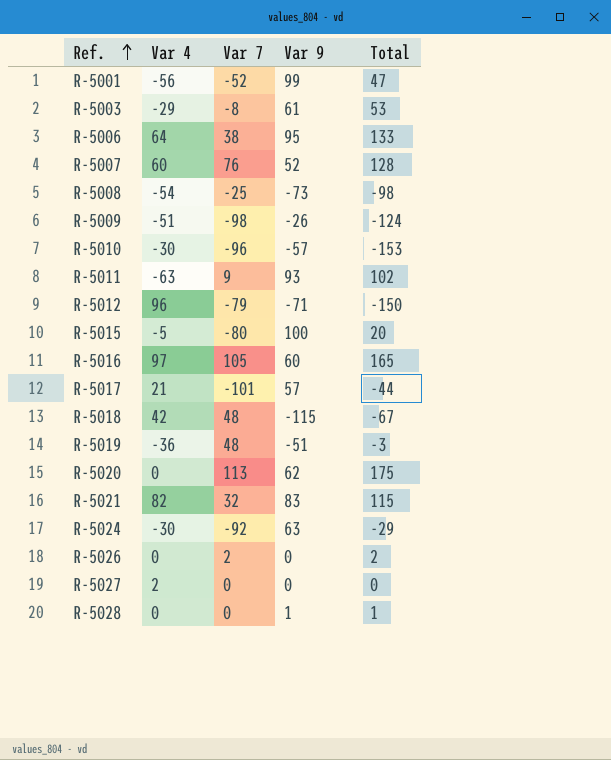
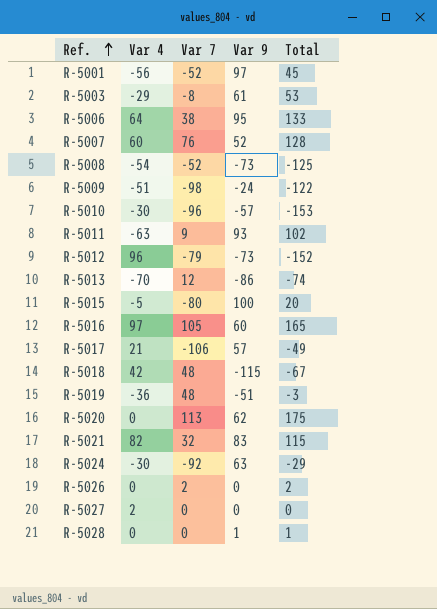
R-5001 | Var 9: 99 -> 97
R-5001 | Total: 47 -> 45
R-5008 | Var 7: -25 -> -52
R-5008 | Total: -98 -> -125
R-5009 | Var 9: -26 -> -24
R-5009 | Total: -124 -> -122
R-5012 | Var 9: -71 -> -73
R-5012 | Total: -150 -> -152
row R-5013: none -> -70 | 12 | -86 | -74
R-5017 | Var 7: -101 -> -106
R-5017 | Total: -44 -> -49

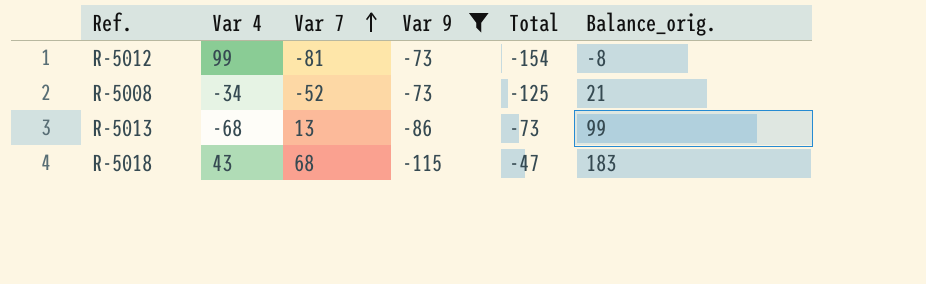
filter: none -> Var 9 <= -73
row order: Ref. ascending -> Var 7 ascending
column Balance_orig. | formula: none -> [Var 7] - [Var 9]
R-5012 | Var 4: 96 -> 99
R-5012 | Var 7: -79 -> -81
R-5012 | Total: -152 -> -154
R-5008 | Var 4: -54 -> -34
R-5013 | Var 4: -70 -> -68
R-5013 | Var 7: 12 -> 13
R-5013 | Total: -74 -> -73
R-5018 | Var 4: 42 -> 43
R-5018 | Var 7: 48 -> 68
R-5018 | Total: -67 -> -47

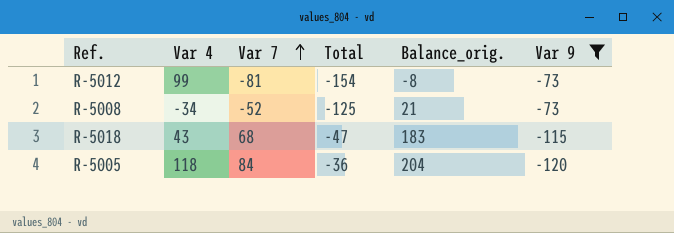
column Var 9 | position: 4 -> 6
row R-5013: -68 | 13 | -86 | -73 | 99 -> none
row R-5005: none -> 118 | 84 | -36 | 204 | -120

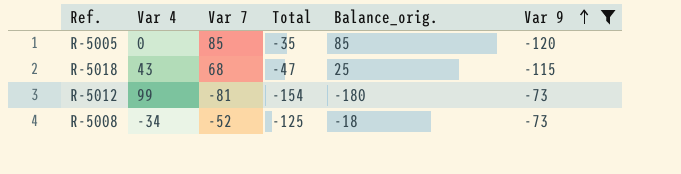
row order: Var 7 ascending -> Var 9 ascending
column Balance_orig. | formula: [Var 7] - [Var 9] -> [Var 7] - [Var 4]
R-5005 | Var 4: 118 -> 0
R-5005 | Var 7: 84 -> 85
R-5005 | Total: -36 -> -35

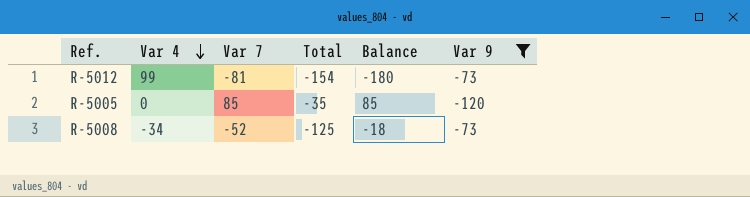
row order: Var 9 ascending -> Var 4 descending
column name: Balance_orig. -> Balance
row R-5018: 43 | 68 | -47 | 25 | -115 -> none

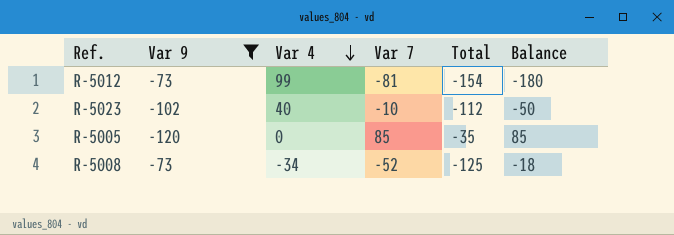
column Var 9 | position: 6 -> 2
row R-5023: none -> -102 | 40 | -10 | -112 | -50

